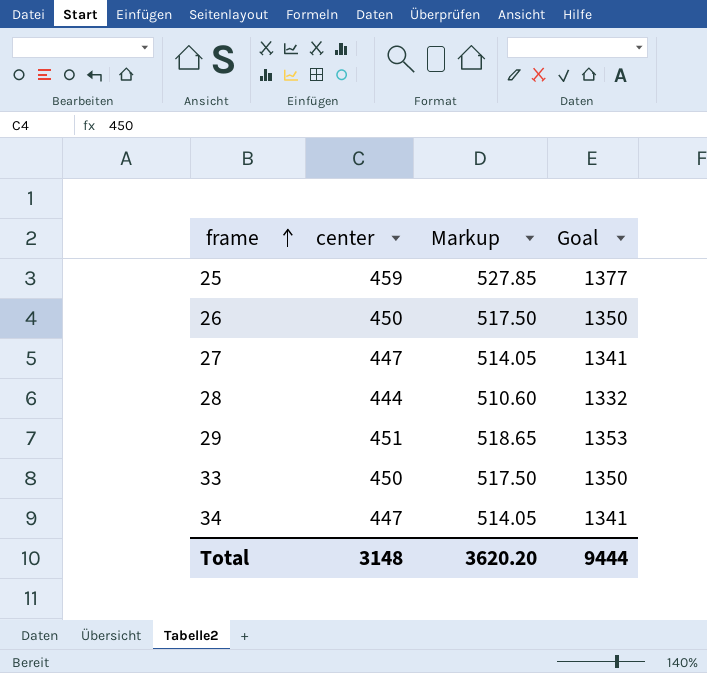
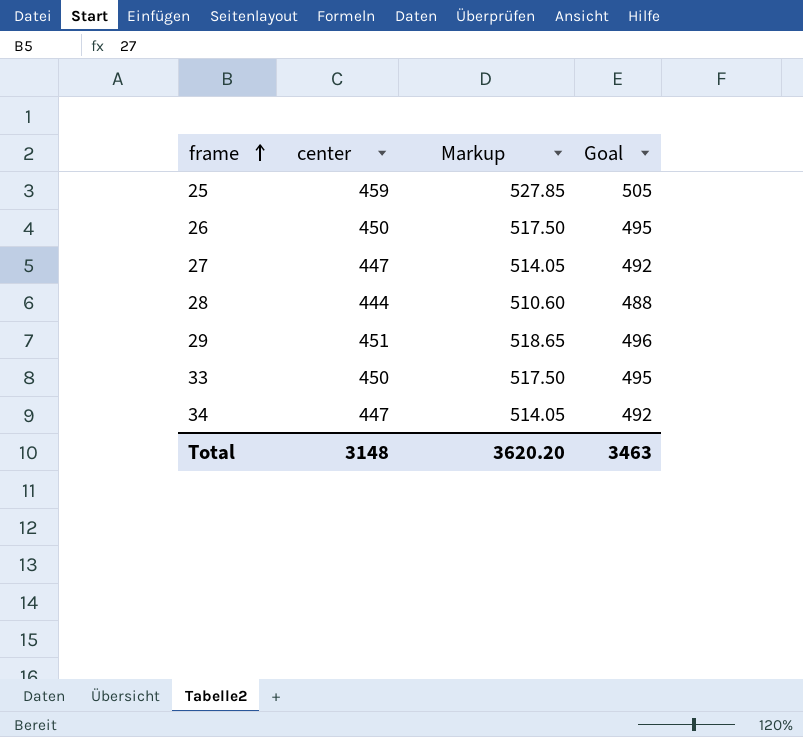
column Goal | formula: [center] * 3 -> [center] * 1.1
Total | Goal: 9444 -> 3463

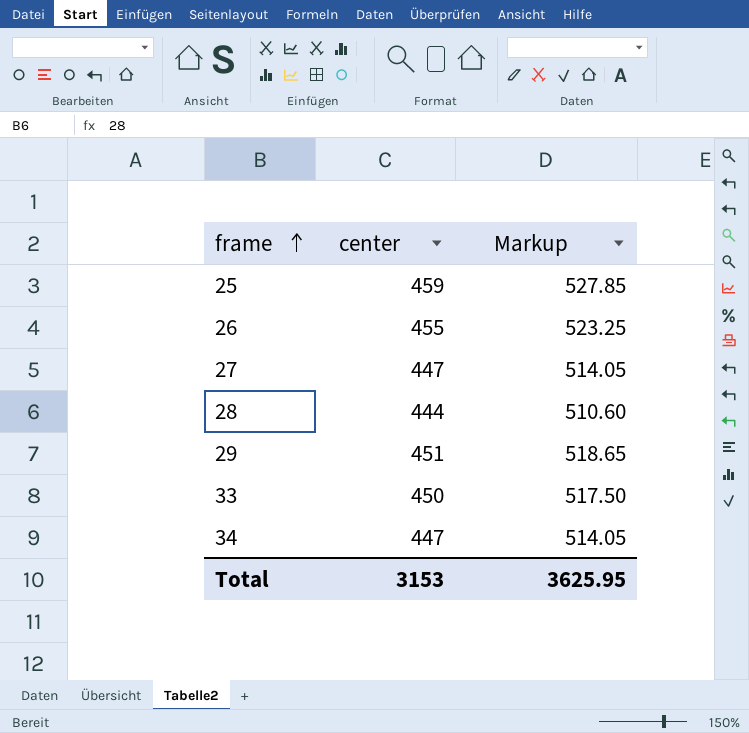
column Goal | formula: [center] * 1.1 -> none
26 | center: 450 -> 455
26 | Markup: 517.50 -> 523.25
Total | center: 3148 -> 3153
Total | Markup: 3620.20 -> 3625.95

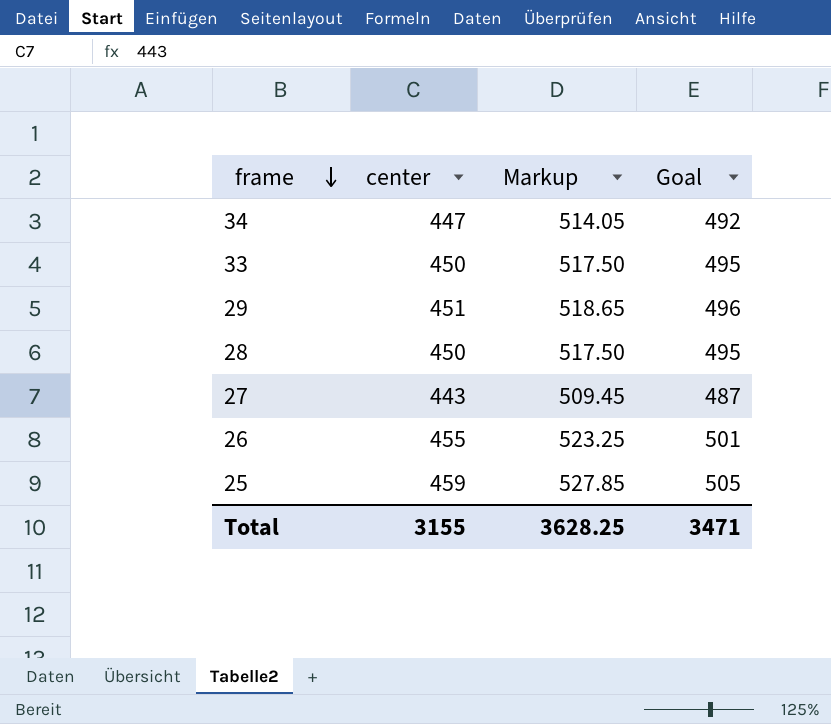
row order: frame ascending -> frame descending
column Goal | formula: none -> [center] * 1.1
28 | center: 444 -> 450
28 | Markup: 510.60 -> 517.50
27 | center: 447 -> 443
27 | Markup: 514.05 -> 509.45
Total | center: 3153 -> 3155
Total | Markup: 3625.95 -> 3628.25

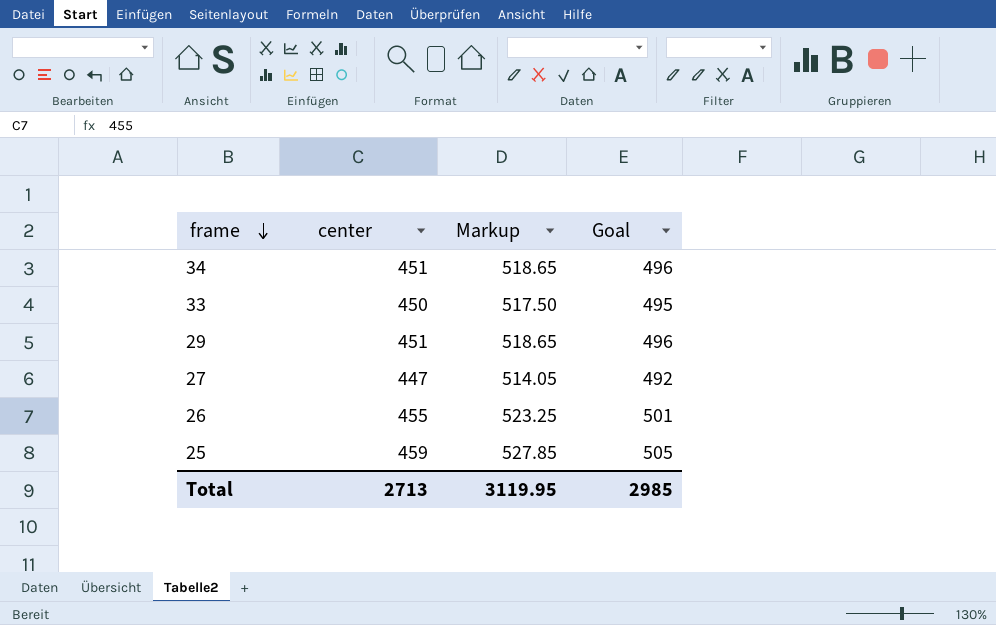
row 28: 450 | 517.50 | 495 -> none
34 | center: 447 -> 451
34 | Markup: 514.05 -> 518.65
34 | Goal: 492 -> 496
27 | center: 443 -> 447
27 | Markup: 509.45 -> 514.05
27 | Goal: 487 -> 492
Total | center: 3155 -> 2713
Total | Markup: 3628.25 -> 3119.95
Total | Goal: 3471 -> 2985

